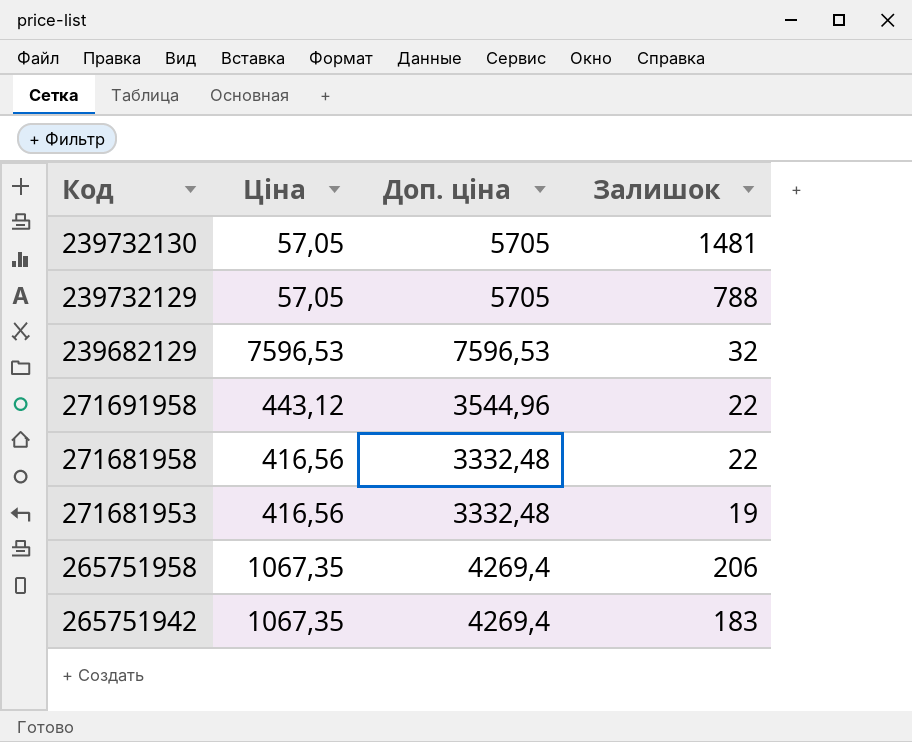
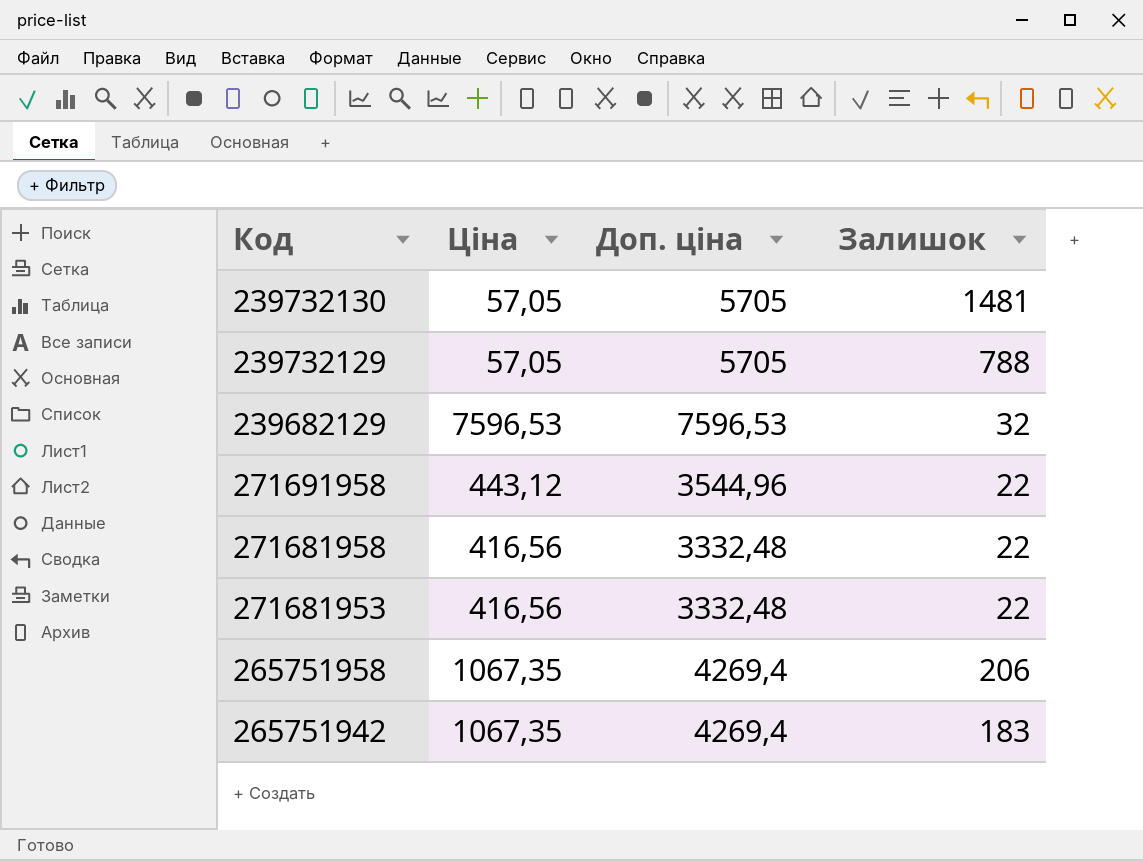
271681953 | Залишок: 19 -> 22

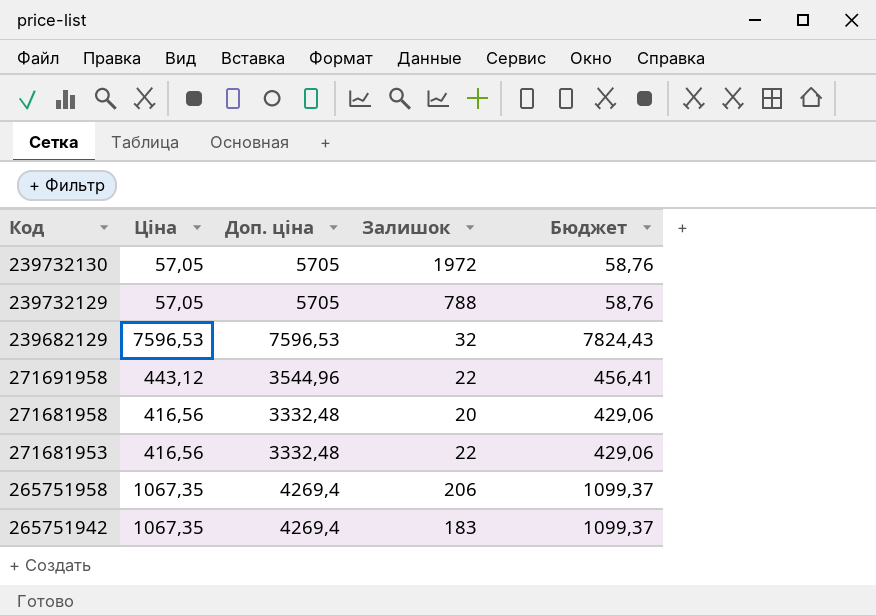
column Бюджет | formula: none -> [Ціна] * 1,03
239732130 | Залишок: 1481 -> 1972
271681958 | Залишок: 22 -> 20

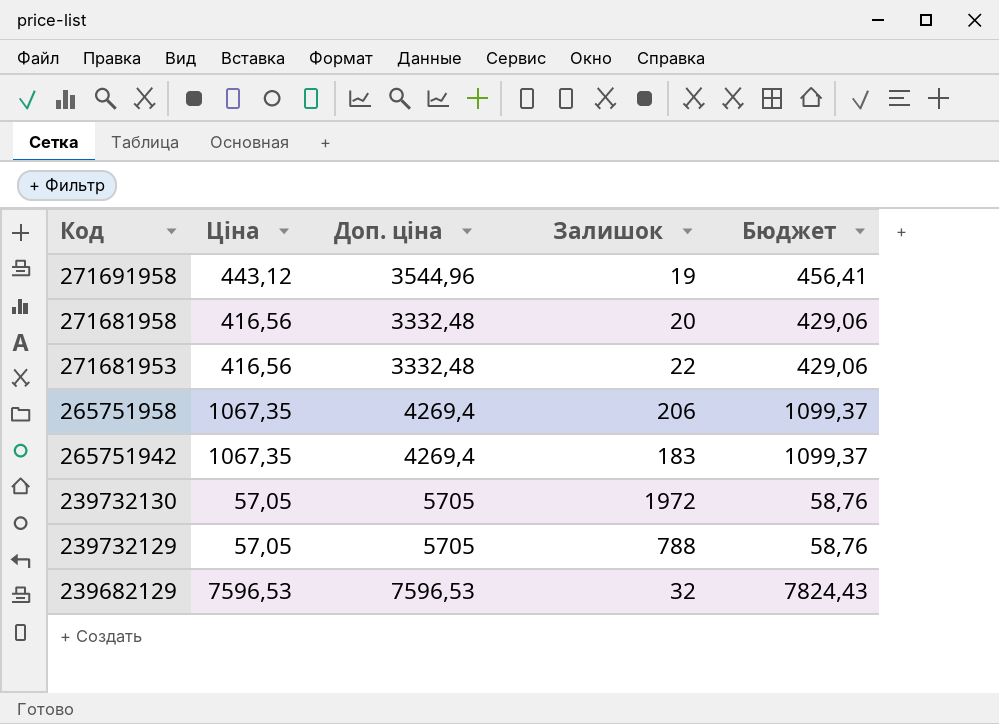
row order: none -> Код descending
271691958 | Залишок: 22 -> 19

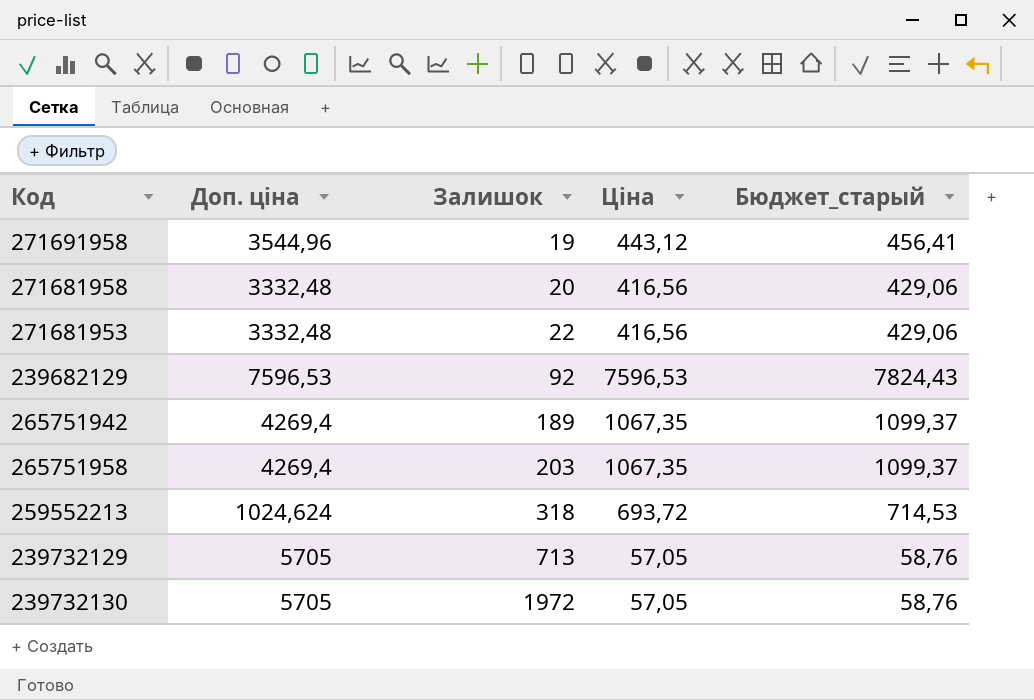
row order: Код descending -> Залишок ascending
column Ціна | position: 2 -> 4
column name: Бюджет -> Бюджет_старый
239682129 | Залишок: 32 -> 92
265751942 | Залишок: 183 -> 189
265751958 | Залишок: 206 -> 203
row 259552213: none -> 1024,624 | 318 | 693,72 | 714,53
239732129 | Залишок: 788 -> 713

